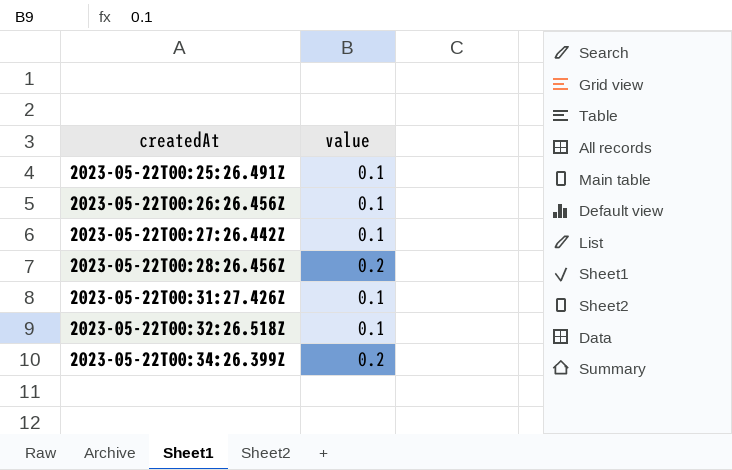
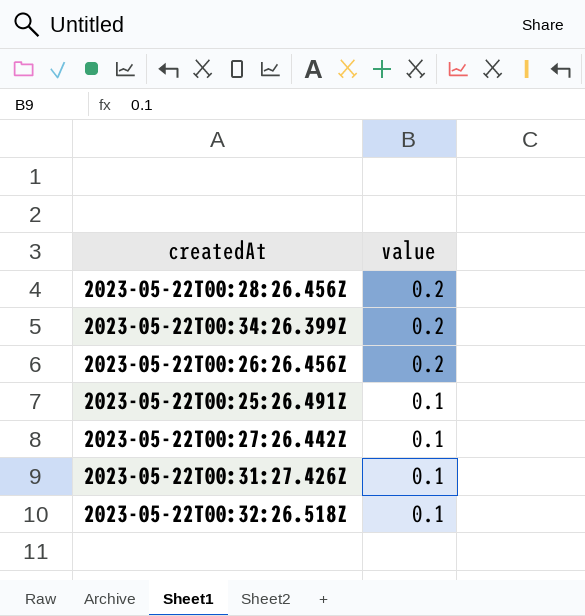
row order: createdAt ascending -> value descending
2023-05-22T00:26:26.456Z | value: 0.1 -> 0.2

